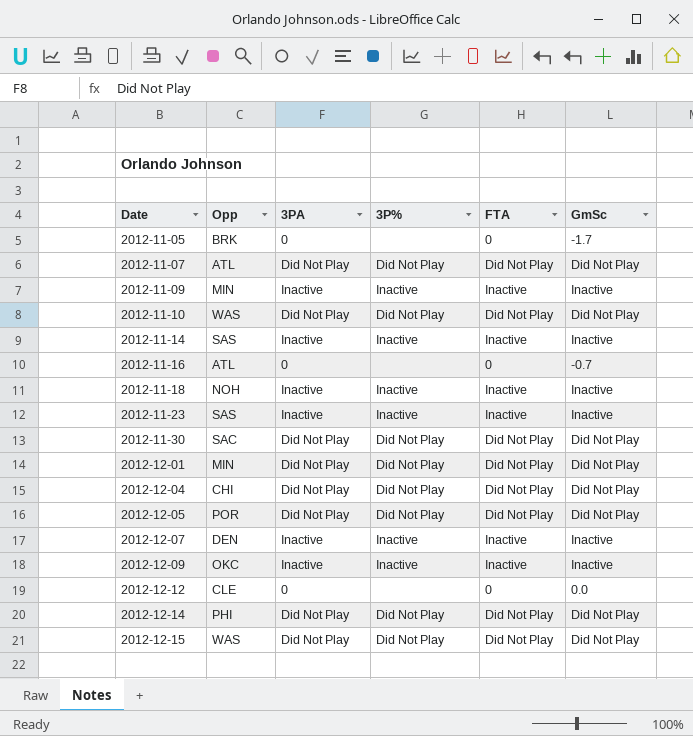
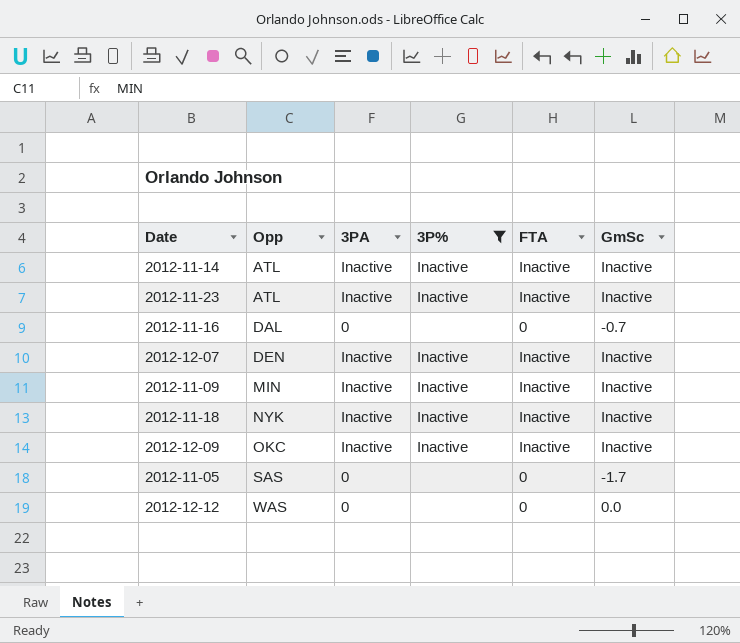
filter: none -> 3P% != Did Not Play
row order: Date ascending -> Opp ascending
2012-11-14 | Opp: SAS -> ATL
2012-11-23 | Opp: SAS -> ATL
2012-11-16 | Opp: ATL -> DAL
2012-11-18 | Opp: NOH -> NYK
2012-11-05 | Opp: BRK -> SAS
2012-12-12 | Opp: CLE -> WAS

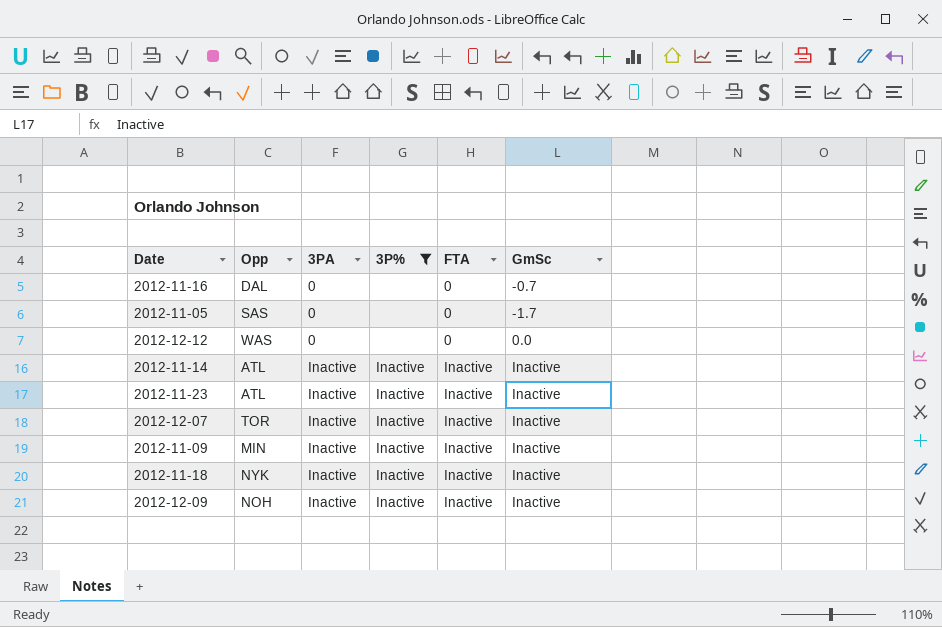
row order: Opp ascending -> 3PA ascending
2012-12-07 | Opp: DEN -> TOR
2012-12-09 | Opp: OKC -> NOH

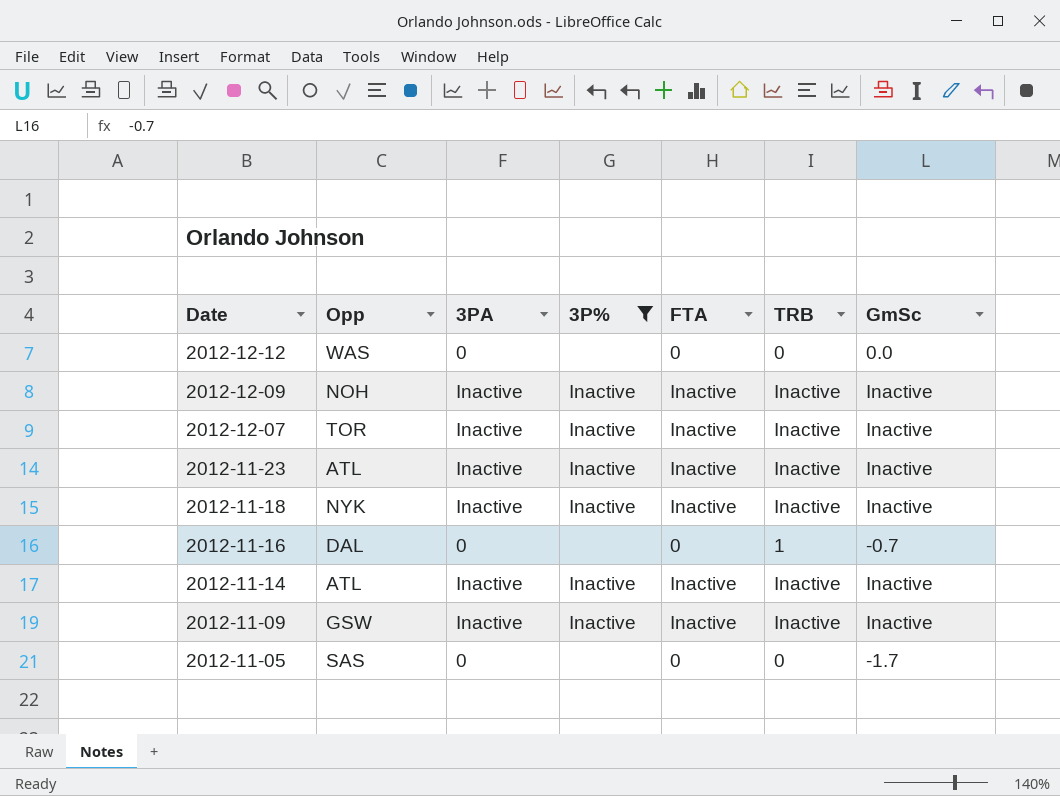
row order: 3PA ascending -> Date descending
column TRB | position: none -> 6
2012-11-09 | Opp: MIN -> GSW

